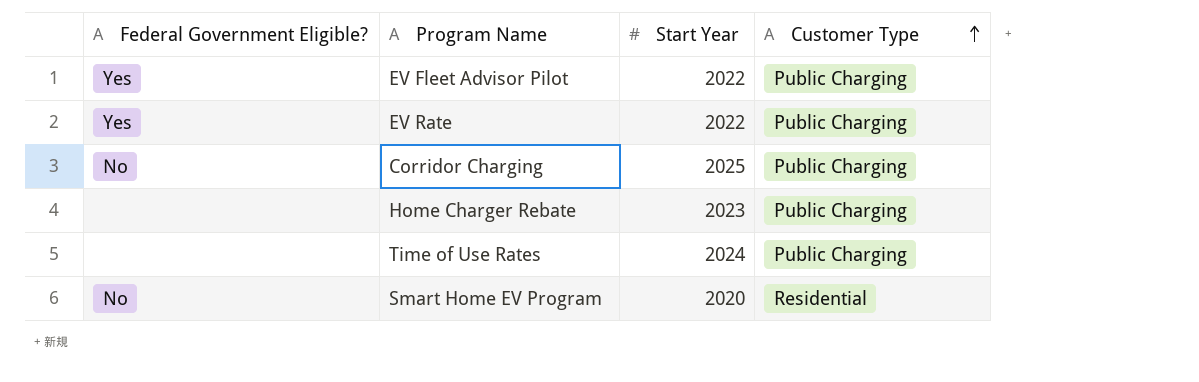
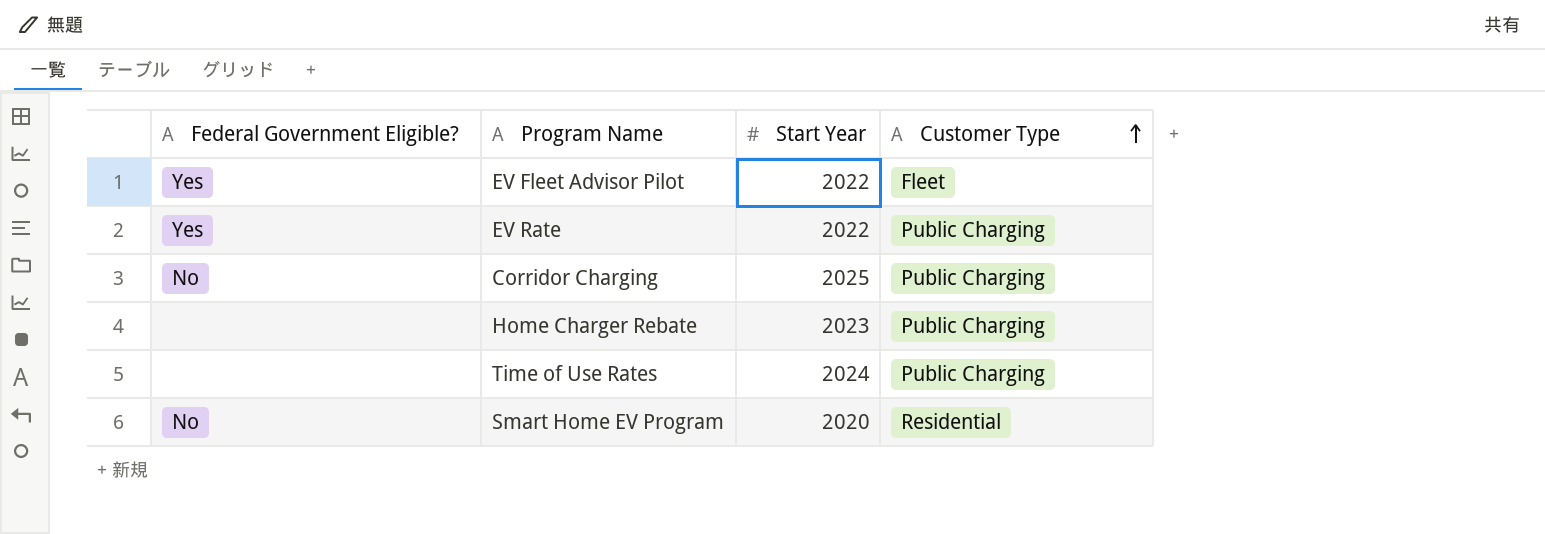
EV Fleet Advisor Pilot | Customer Type: Public Charging -> Fleet

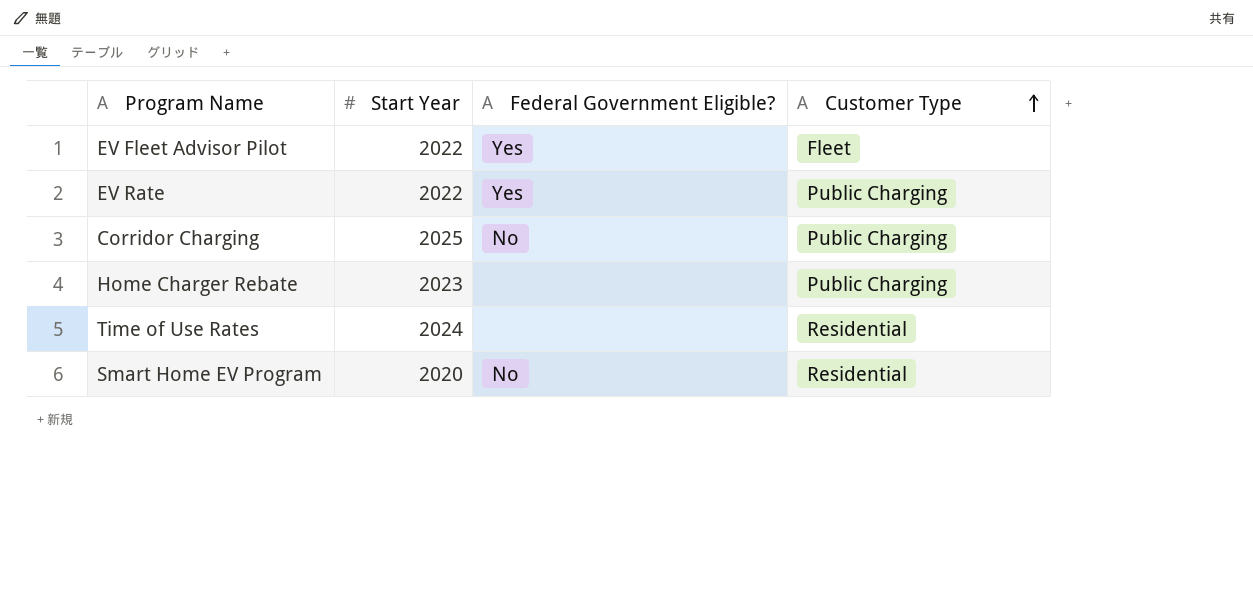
column Federal Government Eligible? | position: 1 -> 3
Time of Use Rates | Customer Type: Public Charging -> Residential

